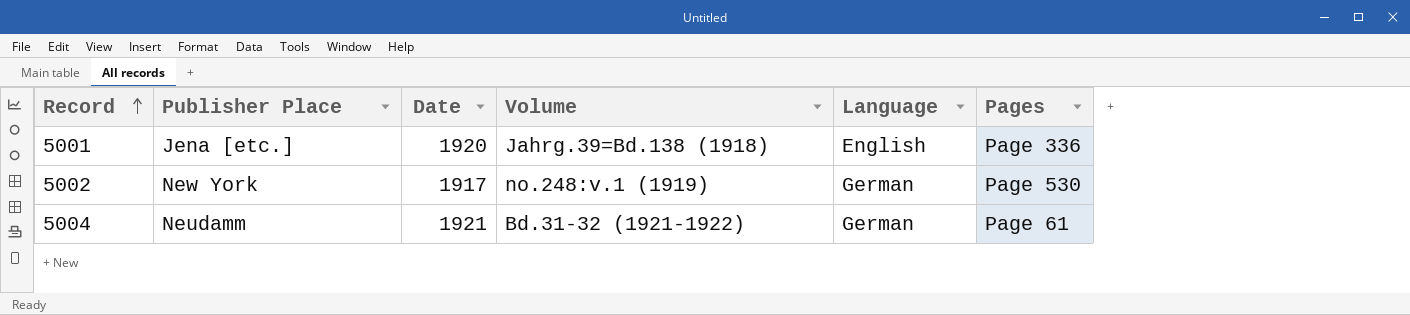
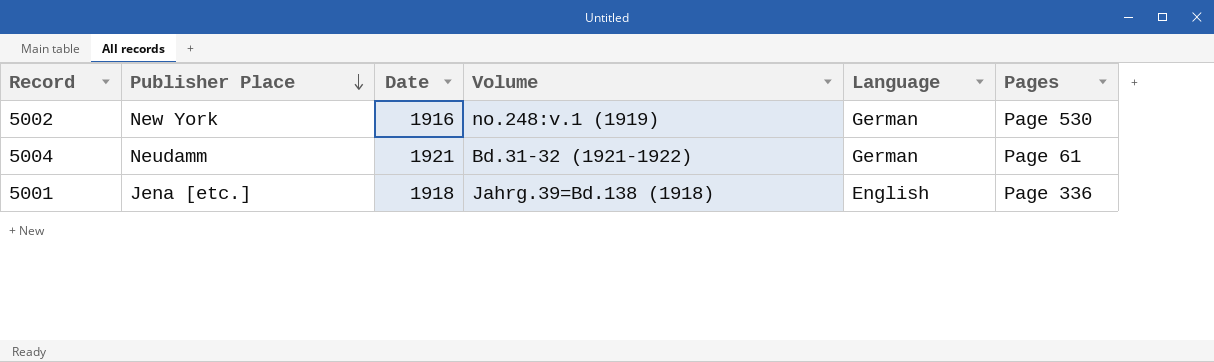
row order: Record ascending -> Publisher Place descending
5002 | Date: 1917 -> 1916
5001 | Date: 1920 -> 1918

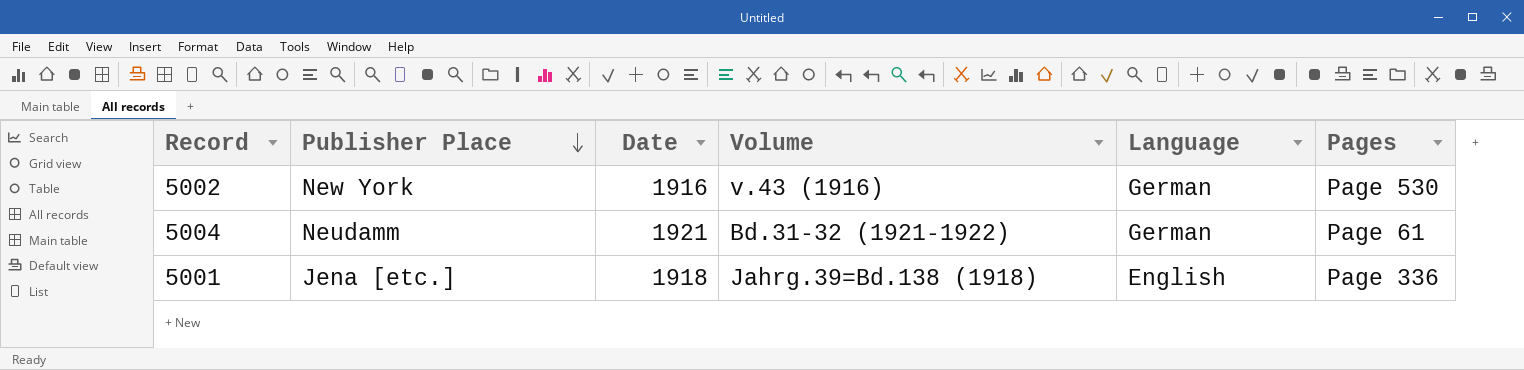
5002 | Volume: no.248:v.1 (1919) -> v.43 (1916)

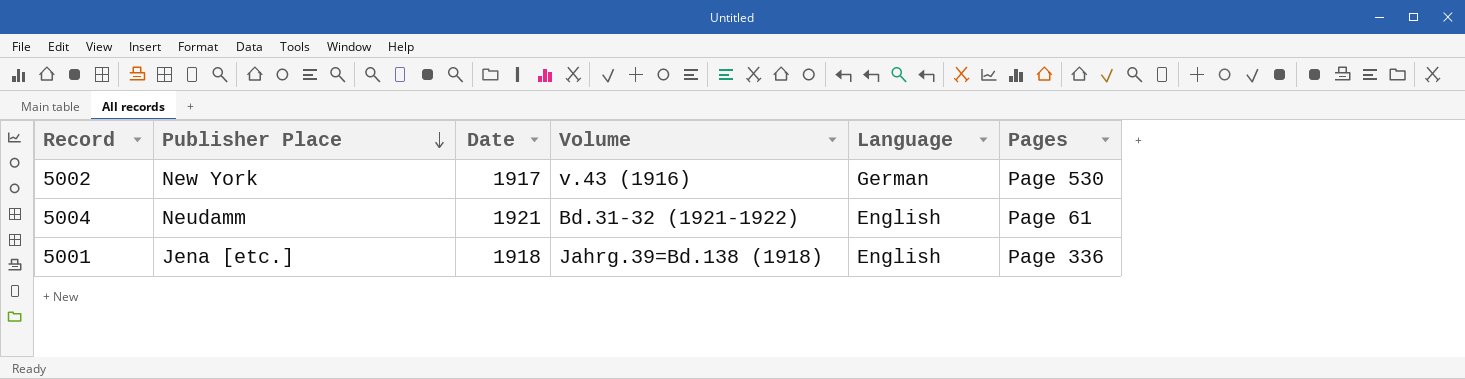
5002 | Date: 1916 -> 1917
5004 | Language: German -> English

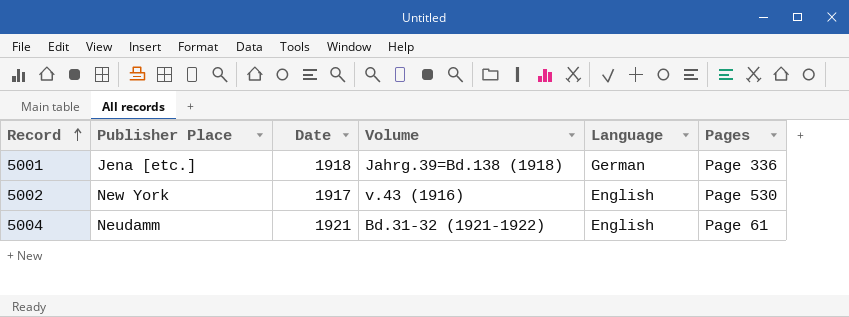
row order: Publisher Place descending -> Record ascending
5001 | Language: English -> German
5002 | Language: German -> English

